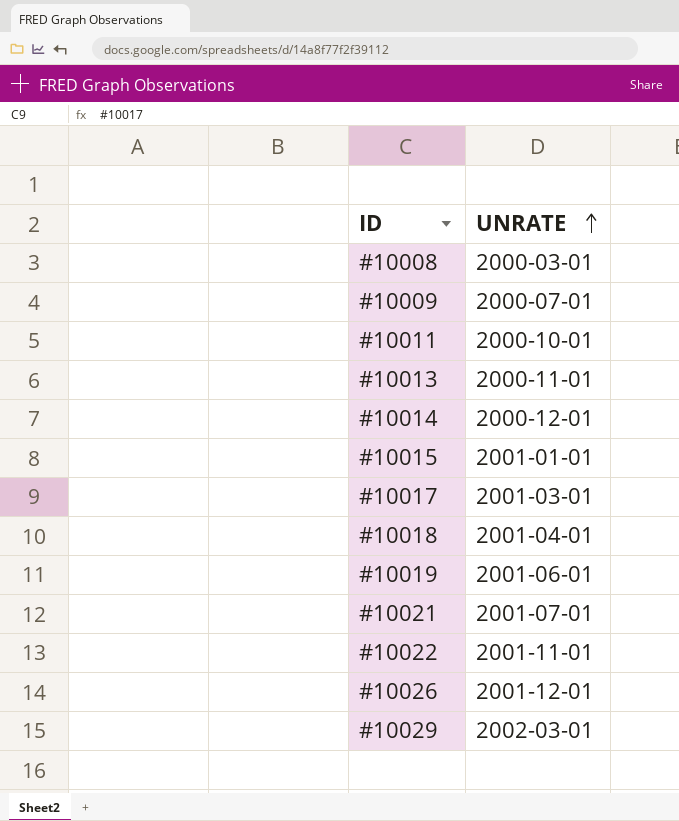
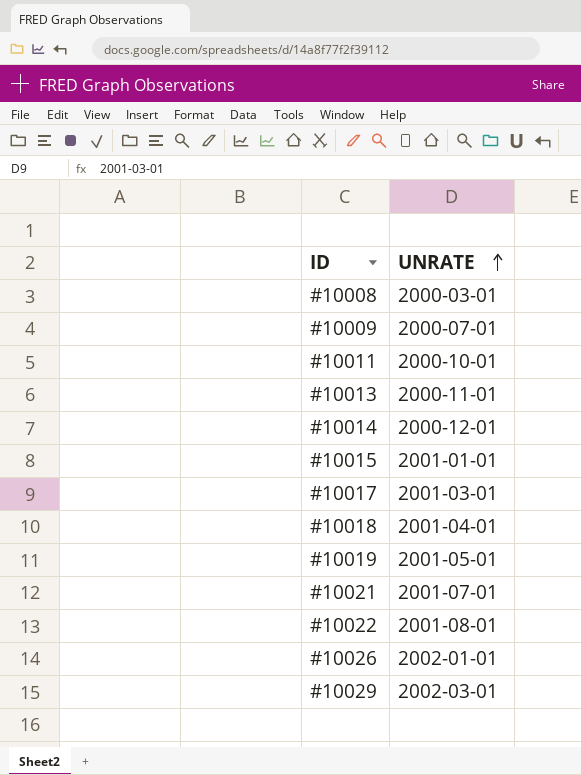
#10019 | UNRATE: 2001-06-01 -> 2001-05-01
#10022 | UNRATE: 2001-11-01 -> 2001-08-01
#10026 | UNRATE: 2001-12-01 -> 2002-01-01

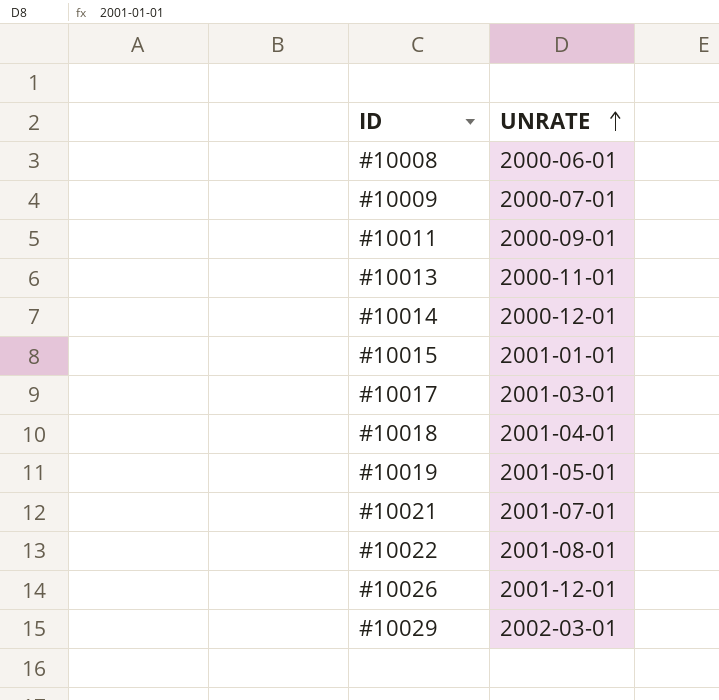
#10008 | UNRATE: 2000-03-01 -> 2000-06-01
#10011 | UNRATE: 2000-10-01 -> 2000-09-01
#10026 | UNRATE: 2002-01-01 -> 2001-12-01

